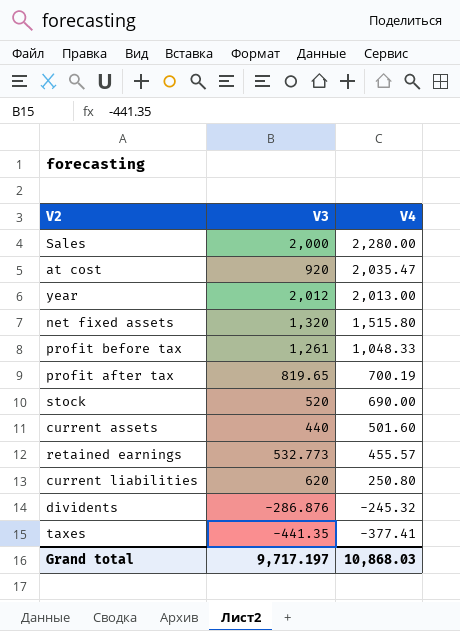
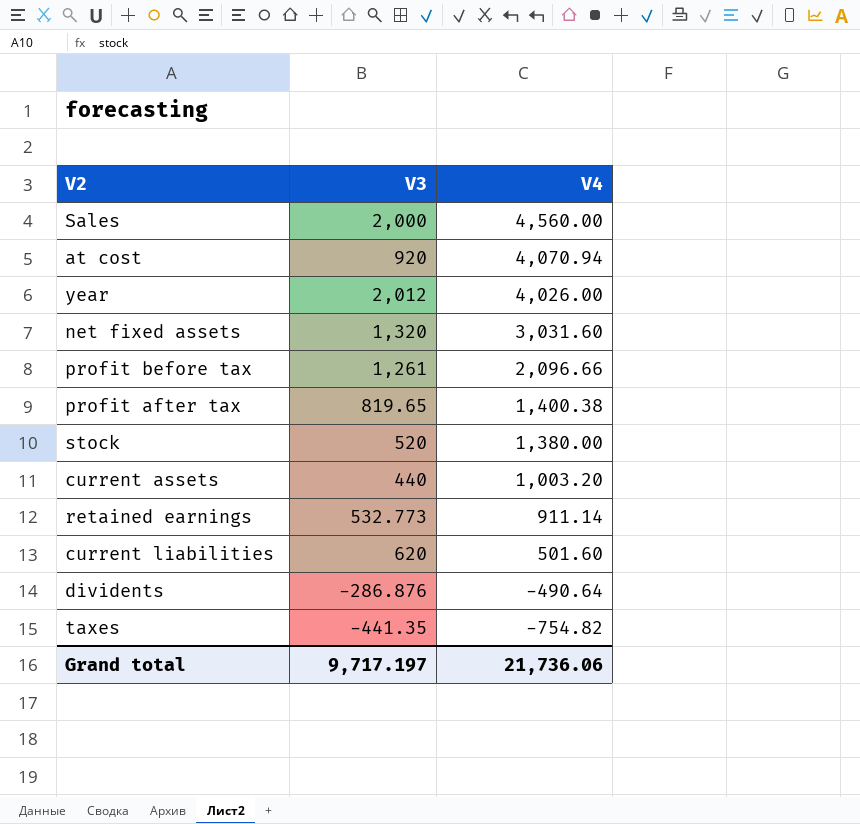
Sales | V4: 2,280.00 -> 4,560.00
at cost | V4: 2,035.47 -> 4,070.94
year | V4: 2,013.00 -> 4,026.00
net fixed assets | V4: 1,515.80 -> 3,031.60
profit before tax | V4: 1,048.33 -> 2,096.66
profit after tax | V4: 700.19 -> 1,400.38
stock | V4: 690.00 -> 1,380.00
current assets | V4: 501.60 -> 1,003.20
retained earnings | V4: 455.57 -> 911.14
current liabilities | V4: 250.80 -> 501.60
dividents | V4: -245.32 -> -490.64
taxes | V4: -377.41 -> -754.82
Grand total | V4: 10,868.03 -> 21,736.06

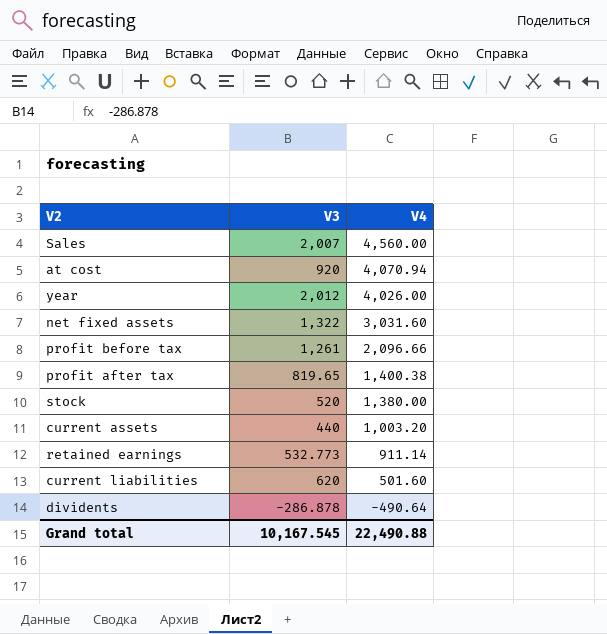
row taxes: -441.35 | -754.82 -> none
Sales | V3: 2,000 -> 2,007
net fixed assets | V3: 1,320 -> 1,322
dividents | V3: -286.876 -> -286.878
Grand total | V3: 9,717.197 -> 10,167.545
Grand total | V4: 21,736.06 -> 22,490.88

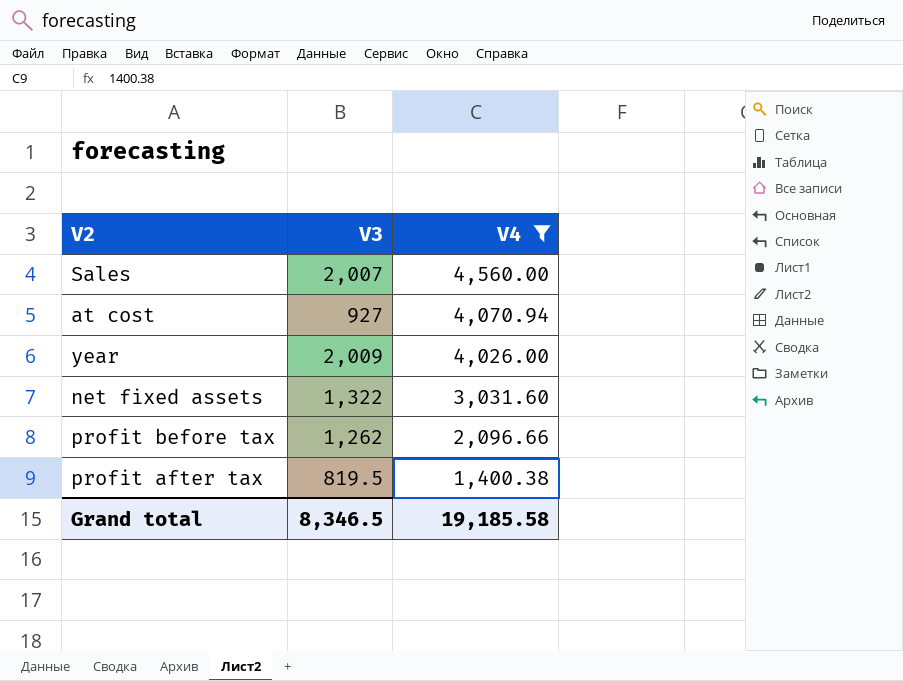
filter: none -> V4 >= 1,400.38
at cost | V3: 920 -> 927
year | V3: 2,012 -> 2,009
profit before tax | V3: 1,261 -> 1,262
profit after tax | V3: 819.65 -> 819.5
Grand total | V3: 10,167.545 -> 8,346.5
Grand total | V4: 22,490.88 -> 19,185.58

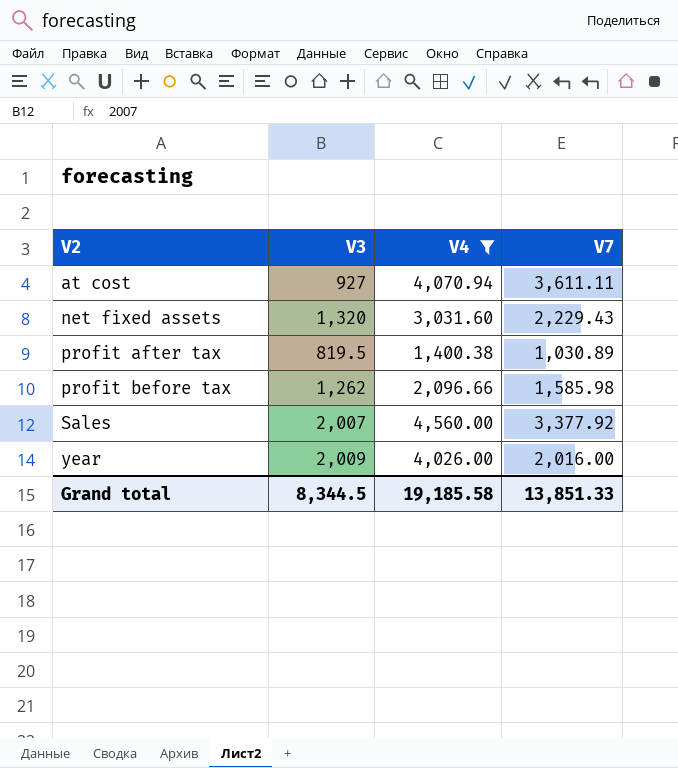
row order: V4 descending -> V2 ascending
column V7 | position: none -> 4
net fixed assets | V3: 1,322 -> 1,320
Grand total | V3: 8,346.5 -> 8,344.5

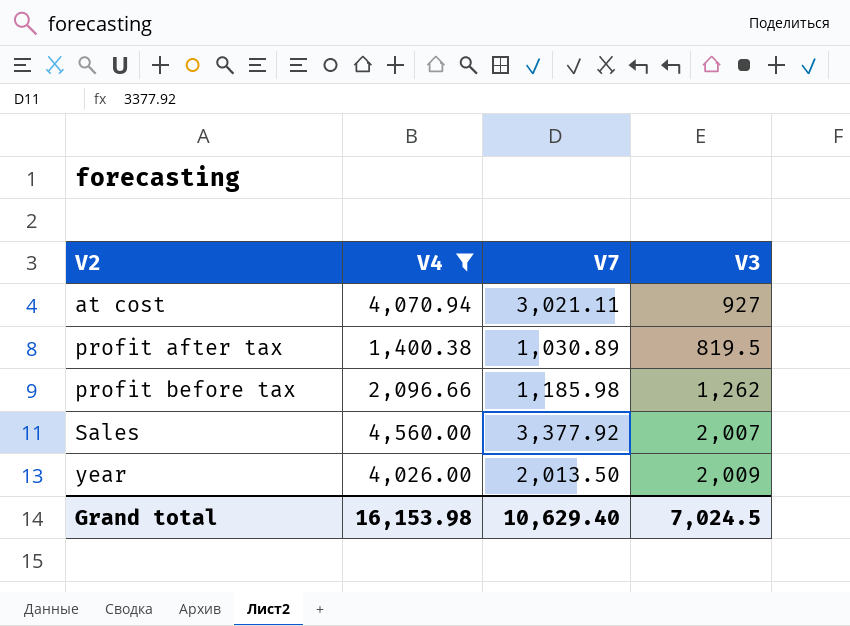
column V3 | position: 2 -> 4
row net fixed assets: 1,320 | 3,031.60 | 2,229.43 -> none
at cost | V7: 3,611.11 -> 3,021.11
profit before tax | V7: 1,585.98 -> 1,185.98
year | V7: 2,016.00 -> 2,013.50
Grand total | V4: 19,185.58 -> 16,153.98
Grand total | V7: 13,851.33 -> 10,629.40
Grand total | V3: 8,344.5 -> 7,024.5

